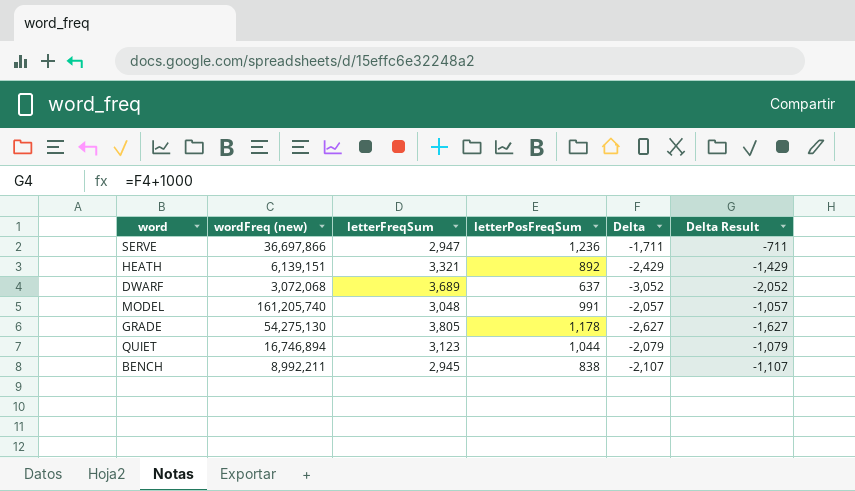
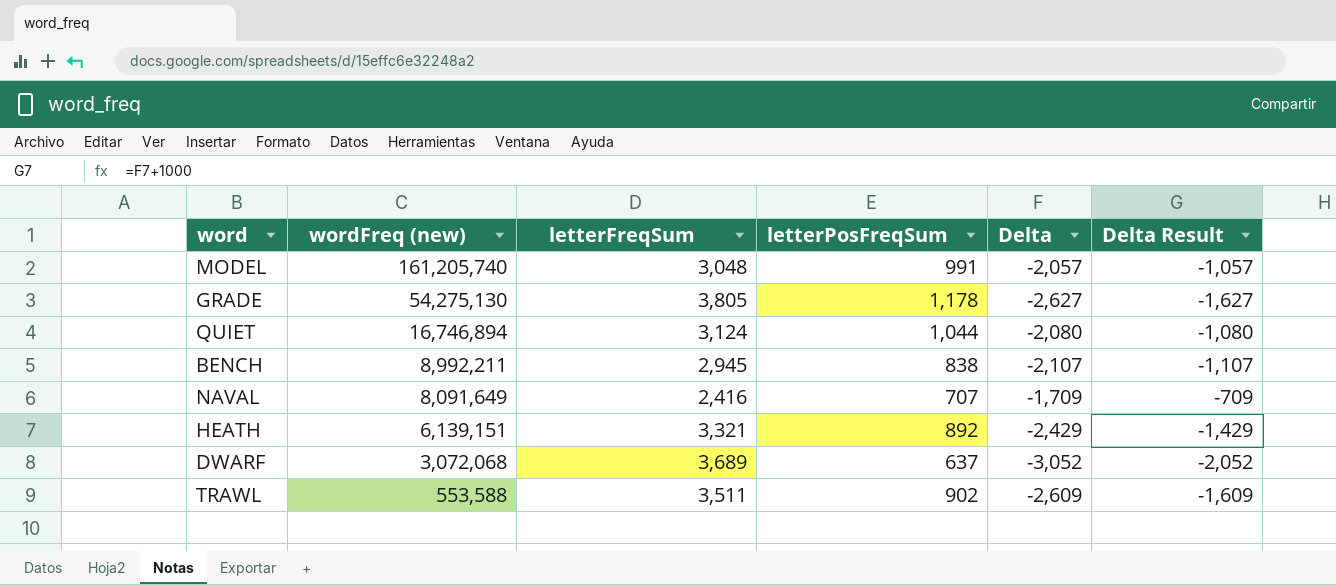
row order: none -> wordFreq (new) descending
row SERVE: 36,697,866 | 2,947 | 1,236 | -1,711 | -711 -> none
QUIET | letterFreqSum: 3,123 -> 3,124
QUIET | Delta: -2,079 -> -2,080
QUIET | Delta Result: -1,079 -> -1,080
row NAVAL: none -> 8,091,649 | 2,416 | 707 | -1,709 | -709
row TRAWL: none -> 553,588 | 3,511 | 902 | -2,609 | -1,609

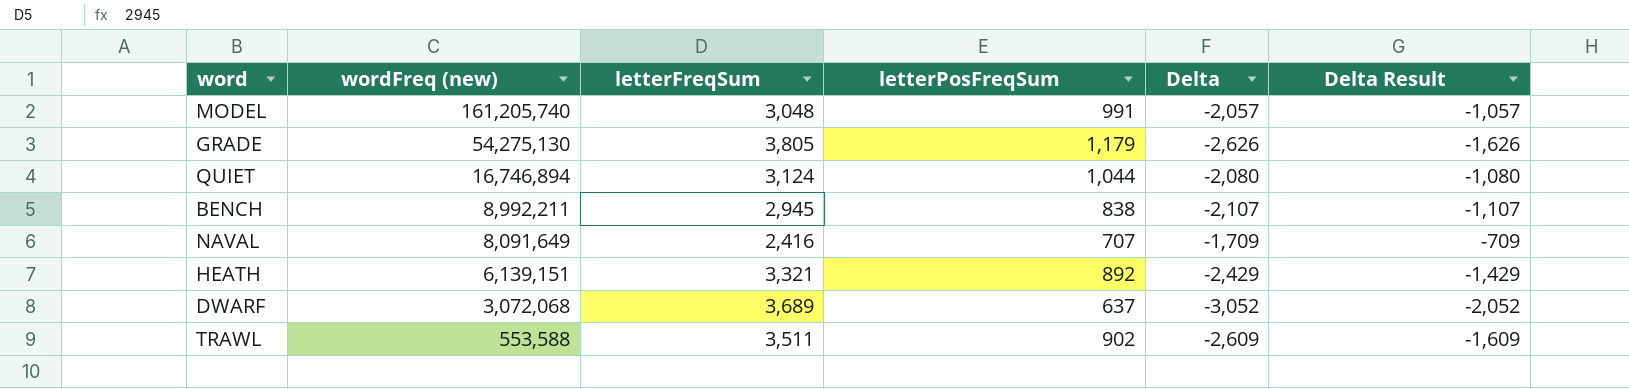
GRADE | letterPosFreqSum: 1,178 -> 1,179
GRADE | Delta: -2,627 -> -2,626
GRADE | Delta Result: -1,627 -> -1,626

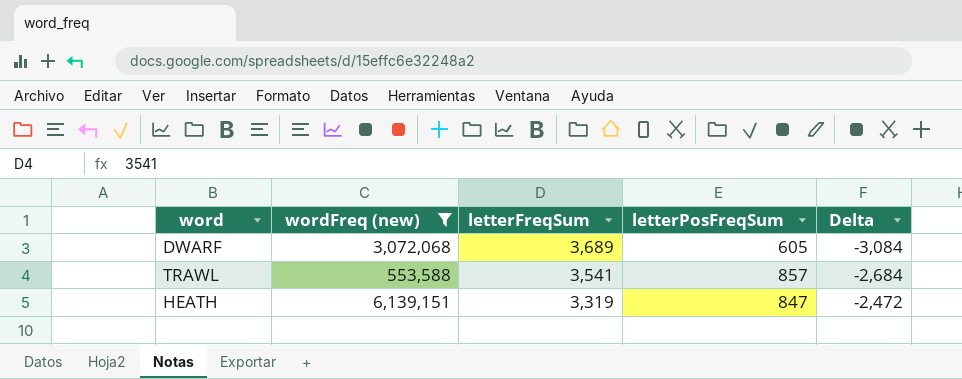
filter: none -> wordFreq (new) <= 6,139,151
row order: wordFreq (new) descending -> letterFreqSum descending
column Delta Result | formula: [Delta] + 1000 -> none
DWARF | letterPosFreqSum: 637 -> 605
DWARF | Delta: -3,052 -> -3,084
TRAWL | letterFreqSum: 3,511 -> 3,541
TRAWL | letterPosFreqSum: 902 -> 857
TRAWL | Delta: -2,609 -> -2,684
HEATH | letterFreqSum: 3,321 -> 3,319
HEATH | letterPosFreqSum: 892 -> 847
HEATH | Delta: -2,429 -> -2,472

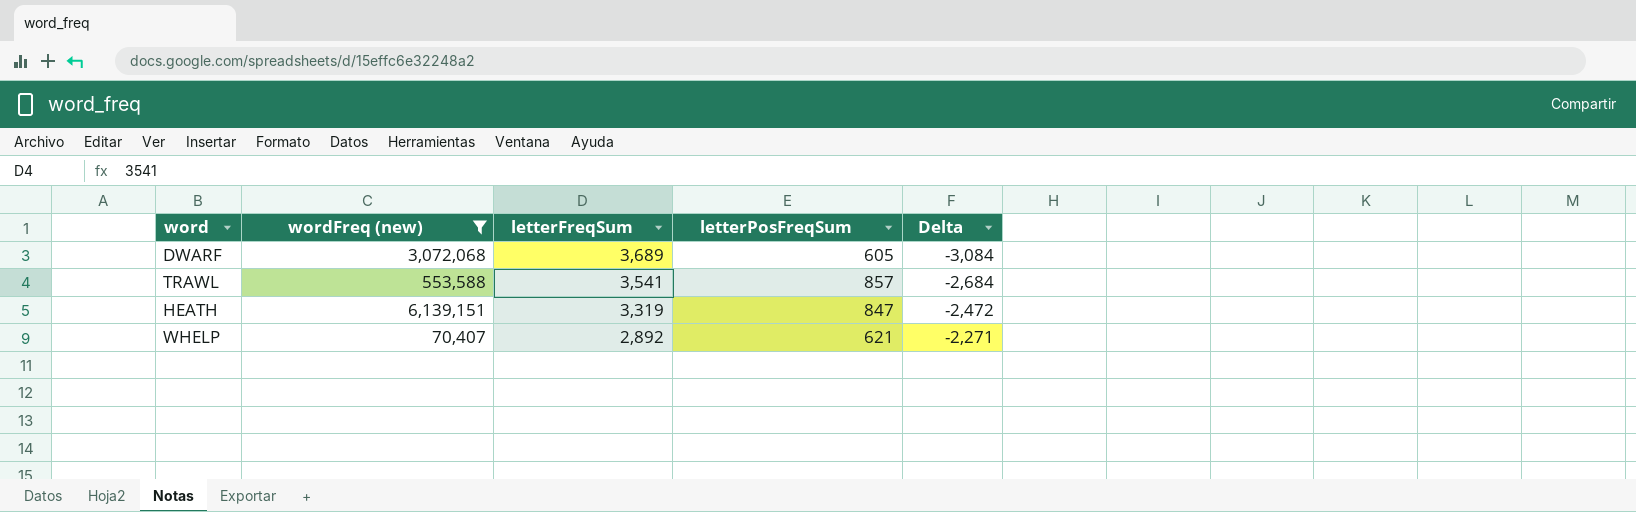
row WHELP: none -> 70,407 | 2,892 | 621 | -2,271

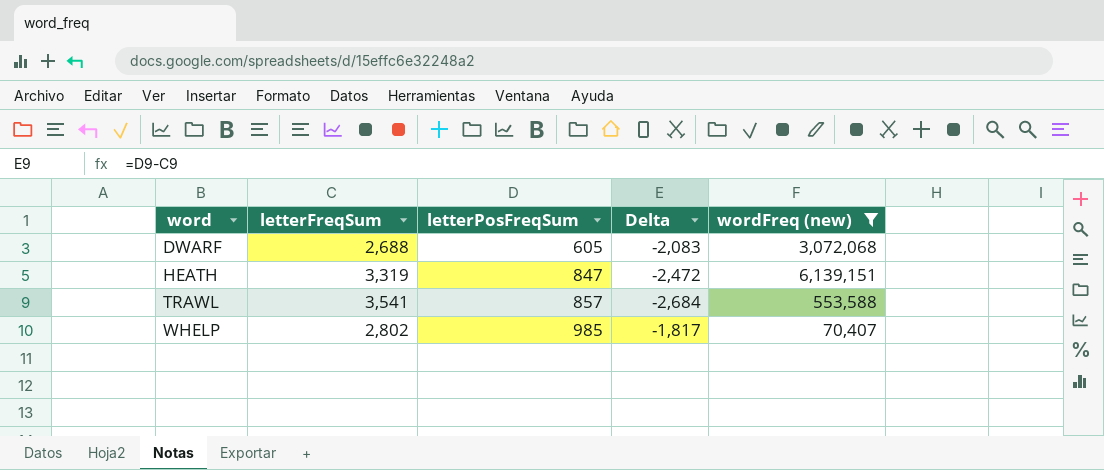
row order: letterFreqSum descending -> word ascending
column wordFreq (new) | position: 2 -> 5
DWARF | letterFreqSum: 3,689 -> 2,688
DWARF | Delta: -3,084 -> -2,083
WHELP | letterFreqSum: 2,892 -> 2,802
WHELP | letterPosFreqSum: 621 -> 985
WHELP | Delta: -2,271 -> -1,817

